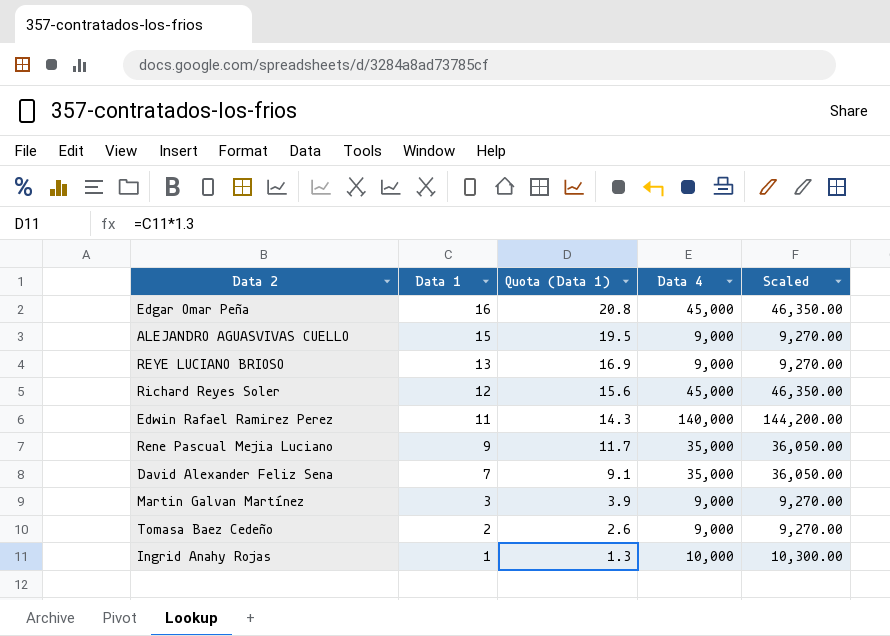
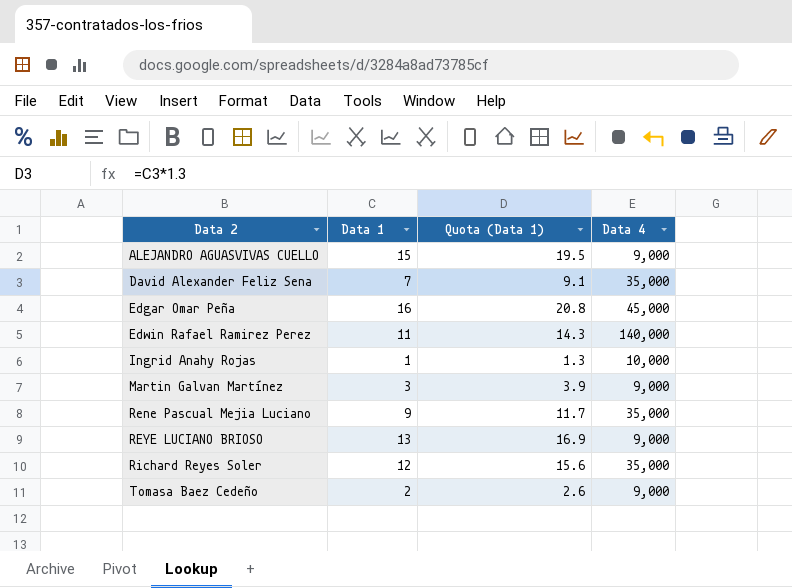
row order: Data 1 descending -> Data 2 ascending
column Scaled | formula: [Data 4] * 1.03 -> none
Richard Reyes Soler | Data 4: 45,000 -> 35,000

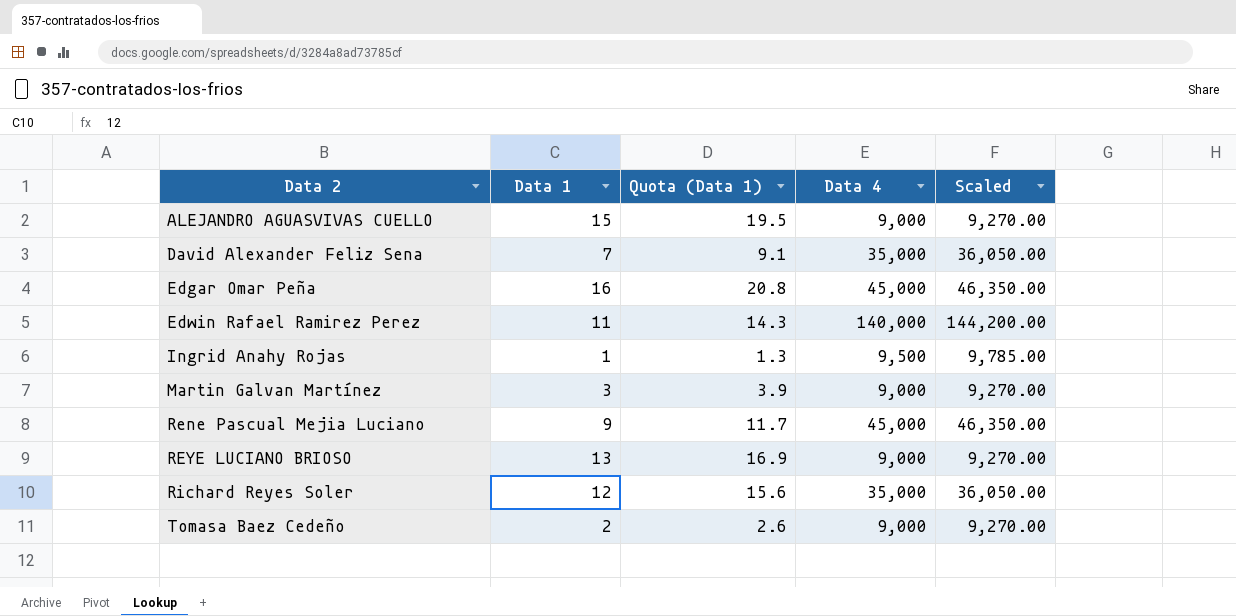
column Scaled | formula: none -> [Data 4] * 1.03
Ingrid Anahy Rojas | Data 4: 10,000 -> 9,500
Rene Pascual Mejia Luciano | Data 4: 35,000 -> 45,000

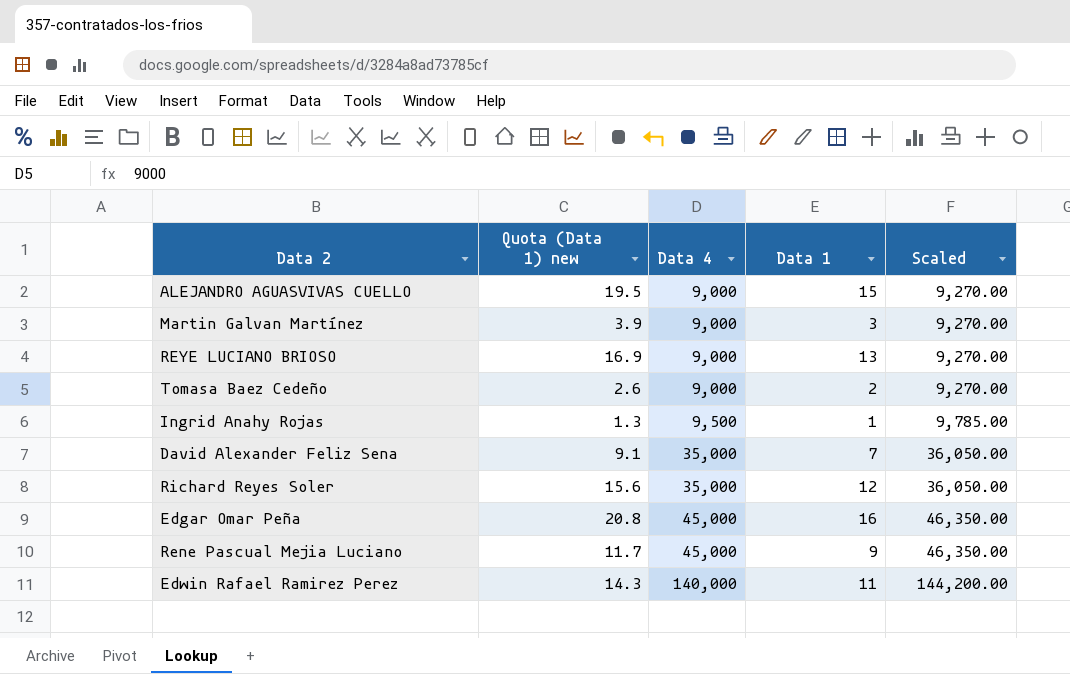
row order: Data 2 ascending -> Data 4 ascending
column name: Quota (Data 1) -> Quota (Data 1) new
column Data 1 | position: 2 -> 4

